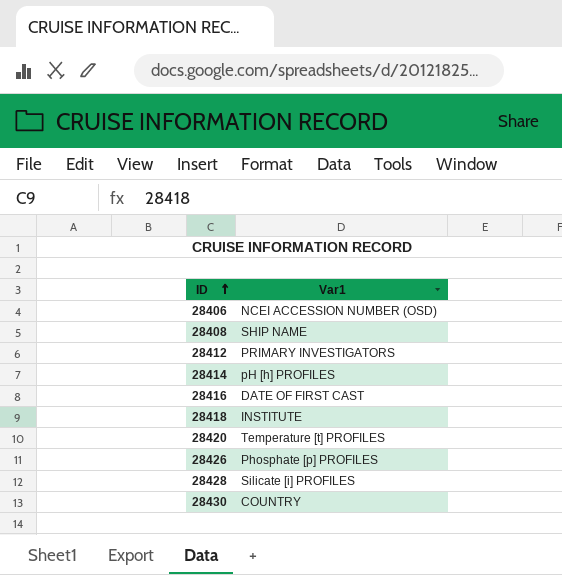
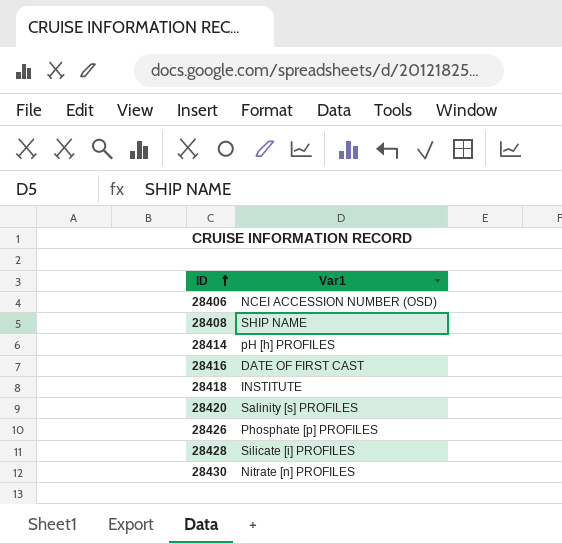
row 28412: PRIMARY INVESTIGATORS -> none
28420 | Var1: Temperature [t] PROFILES -> Salinity [s] PROFILES
28430 | Var1: COUNTRY -> Nitrate [n] PROFILES

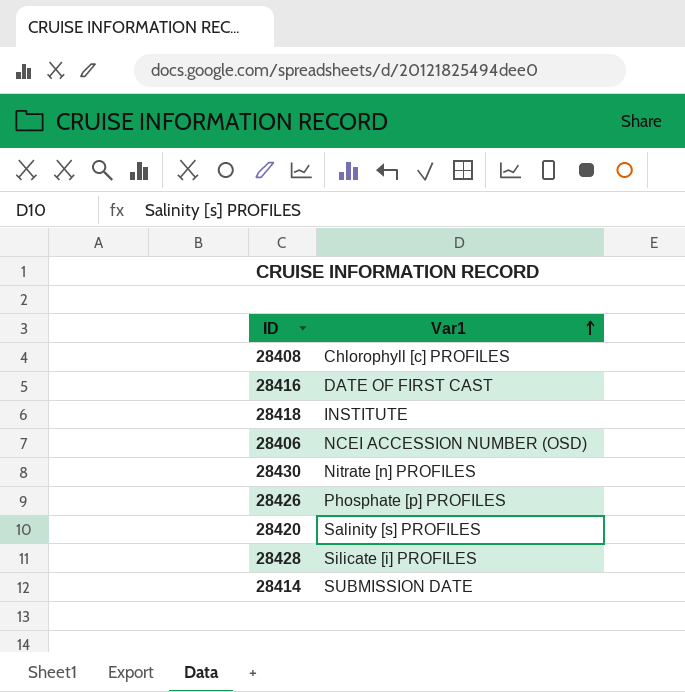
row order: ID ascending -> Var1 ascending
28408 | Var1: SHIP NAME -> Chlorophyll [c] PROFILES
28414 | Var1: pH [h] PROFILES -> SUBMISSION DATE

